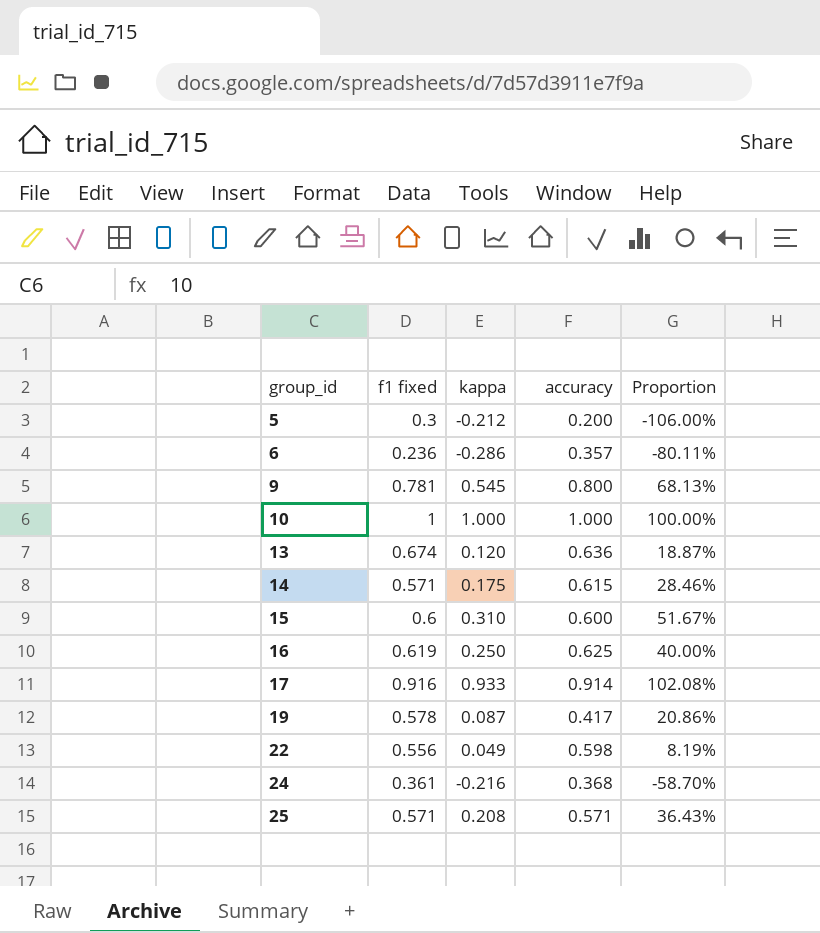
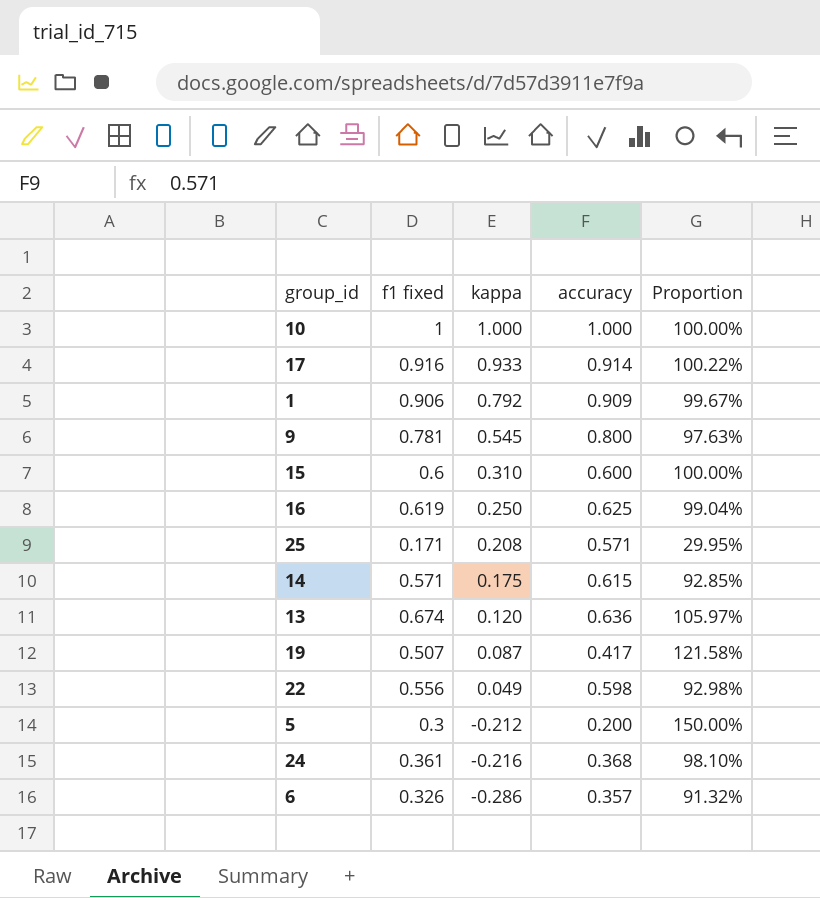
row order: group_id ascending -> kappa descending
column Proportion | formula: [kappa] / [accuracy] -> [f1 fixed] / [accuracy]
row 1: none -> 0.906 | 0.792 | 0.909 | 99.67%
25 | f1 fixed: 0.571 -> 0.171
19 | f1 fixed: 0.578 -> 0.507
6 | f1 fixed: 0.236 -> 0.326

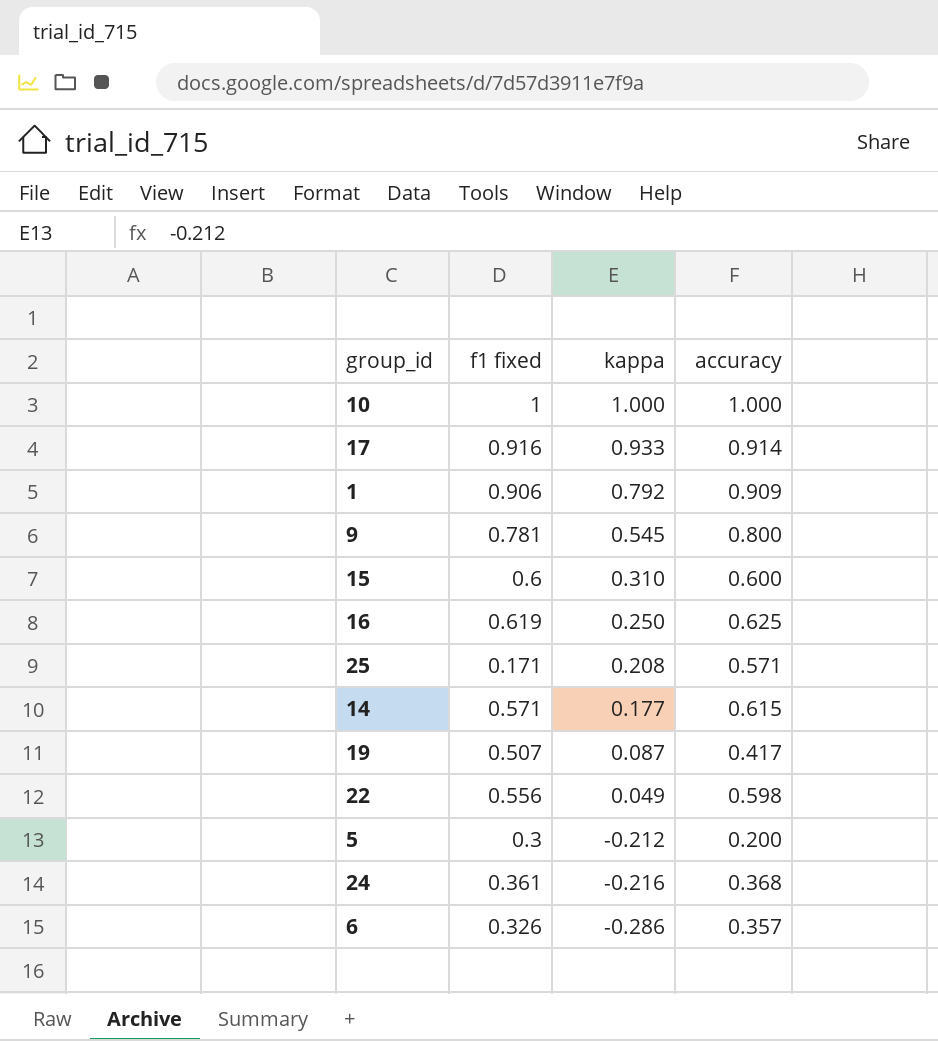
column Proportion | formula: [f1 fixed] / [accuracy] -> none
row 13: 0.674 | 0.120 | 0.636 | 105.97% -> none
14 | kappa: 0.175 -> 0.177

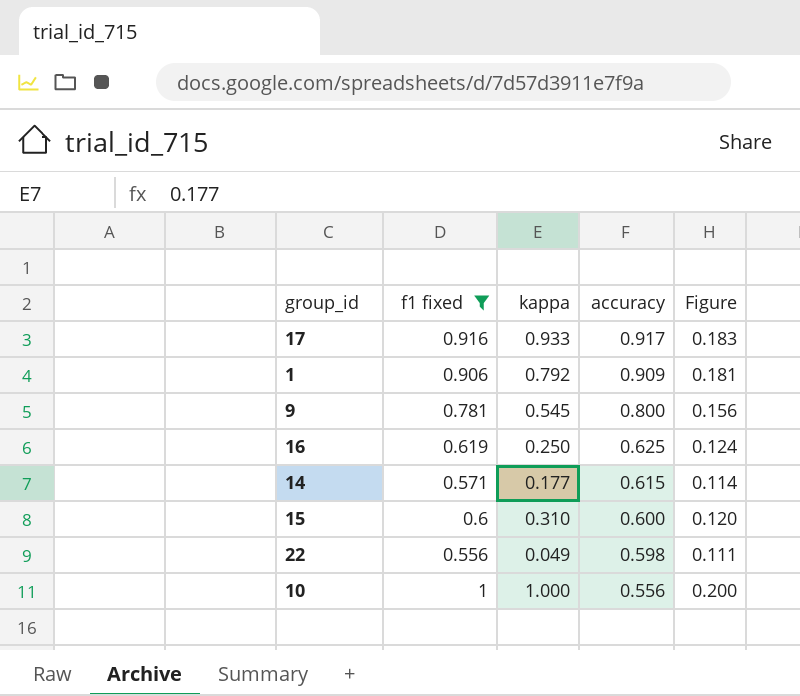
filter: none -> f1 fixed >= 0.556
row order: kappa descending -> accuracy descending
column Figure | formula: none -> [f1 fixed] * 0.2
17 | accuracy: 0.914 -> 0.917
10 | accuracy: 1.000 -> 0.556

